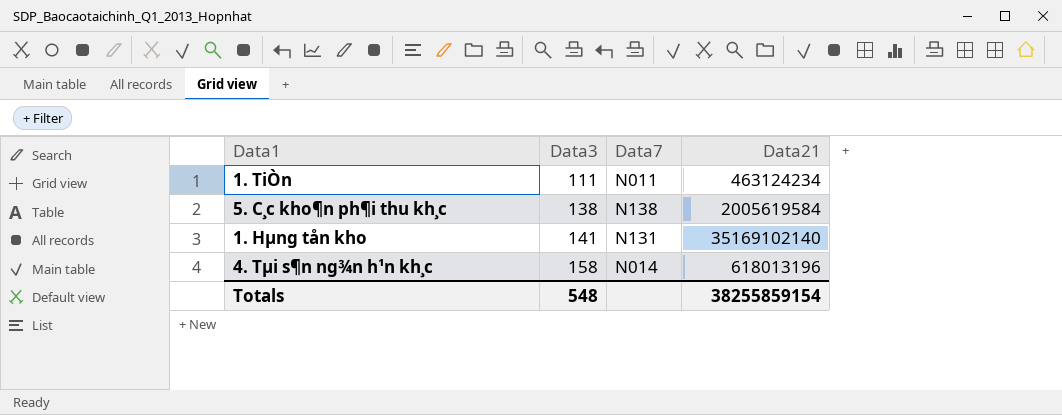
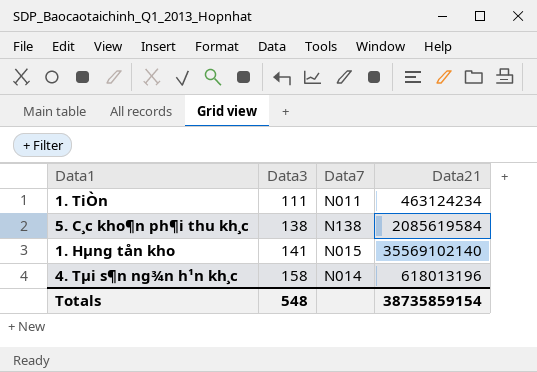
5. C¸c kho¶n ph¶i thu kh¸c | Data21: 2005619584 -> 2085619584
1. Hµng tån kho | Data7: N131 -> N015
1. Hµng tån kho | Data21: 35169102140 -> 35569102140
Totals | Data21: 38255859154 -> 38735859154

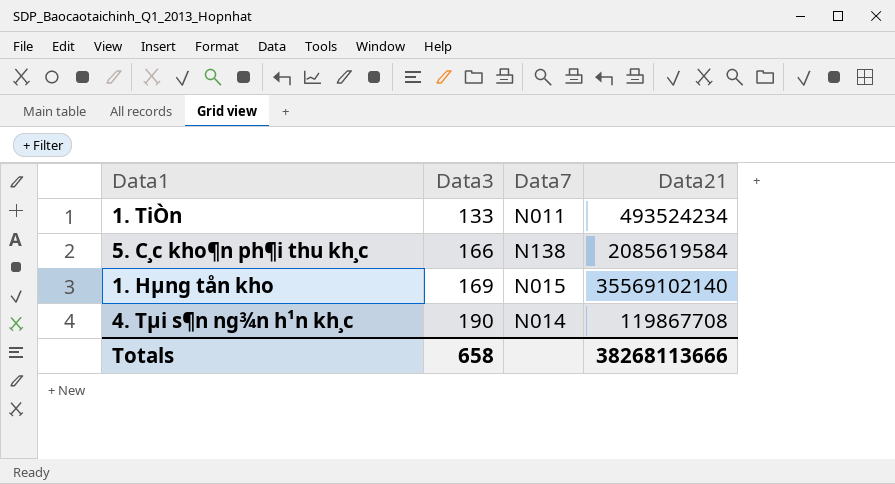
1. TiÒn | Data3: 111 -> 133
1. TiÒn | Data21: 463124234 -> 493524234
5. C¸c kho¶n ph¶i thu kh¸c | Data3: 138 -> 166
1. Hµng tån kho | Data3: 141 -> 169
4. Tµi s¶n ng¾n h¹n kh¸c | Data3: 158 -> 190
4. Tµi s¶n ng¾n h¹n kh¸c | Data21: 618013196 -> 119867708
Totals | Data3: 548 -> 658
Totals | Data21: 38735859154 -> 38268113666

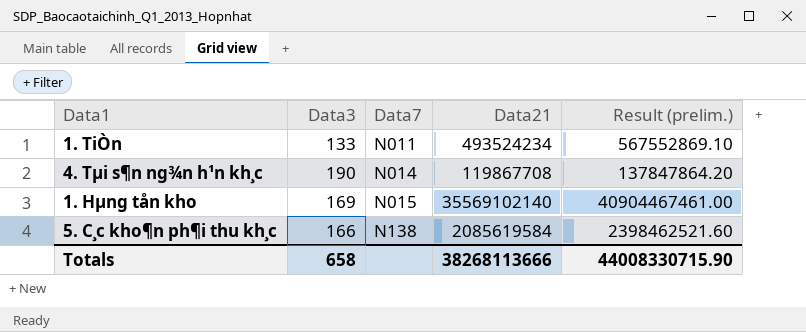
row order: Data3 ascending -> Data7 ascending
column Result (prelim.) | formula: none -> [Data21] * 1.15

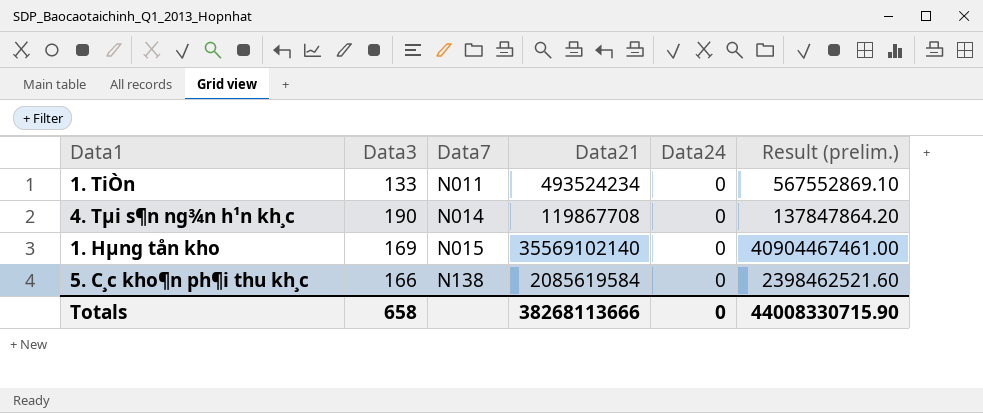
column Data24 | position: none -> 5

